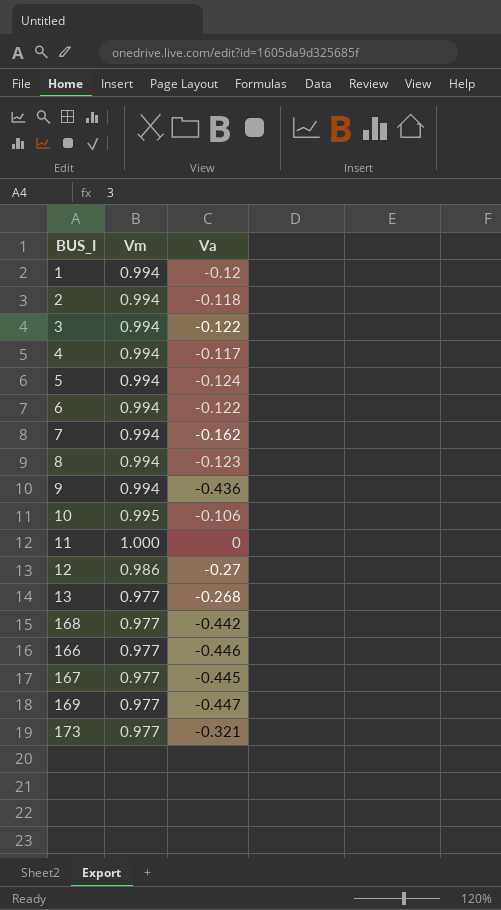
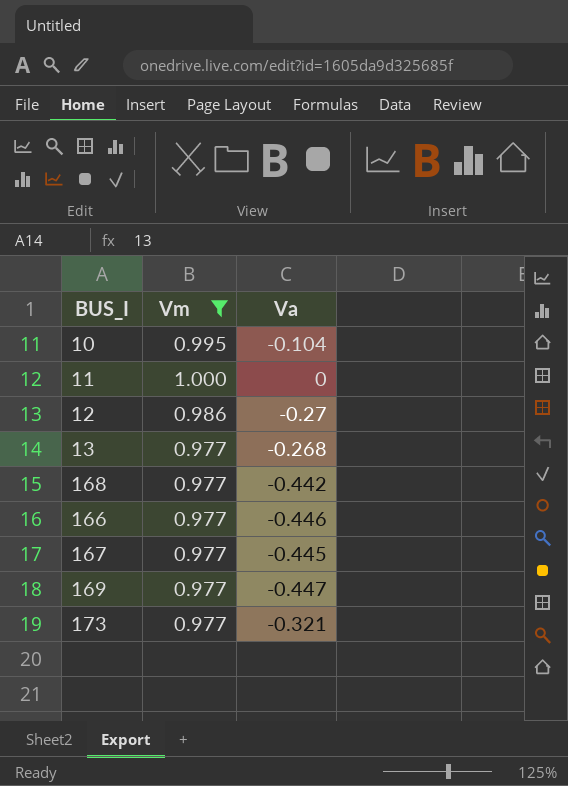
filter: none -> Vm != 0.994
10 | Va: -0.106 -> -0.104

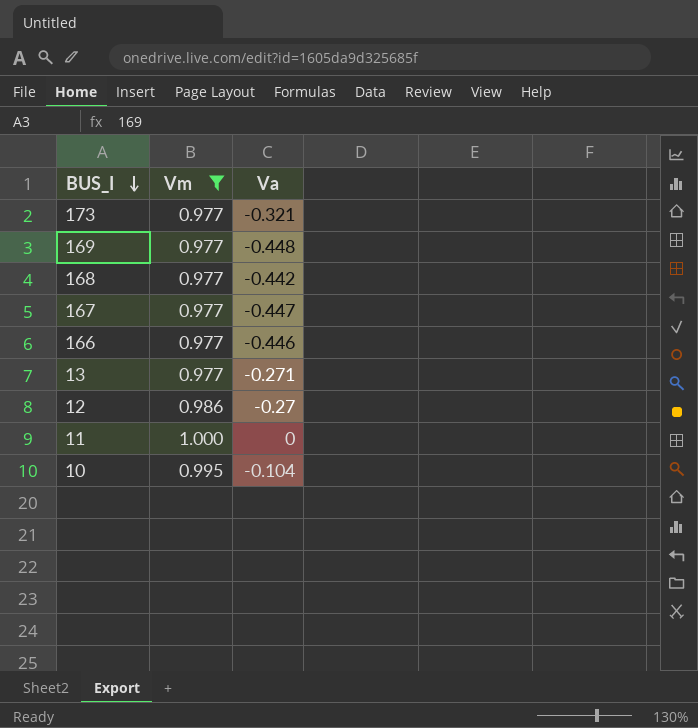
row order: none -> BUS_I descending
169 | Va: -0.447 -> -0.448
167 | Va: -0.445 -> -0.447
13 | Va: -0.268 -> -0.271

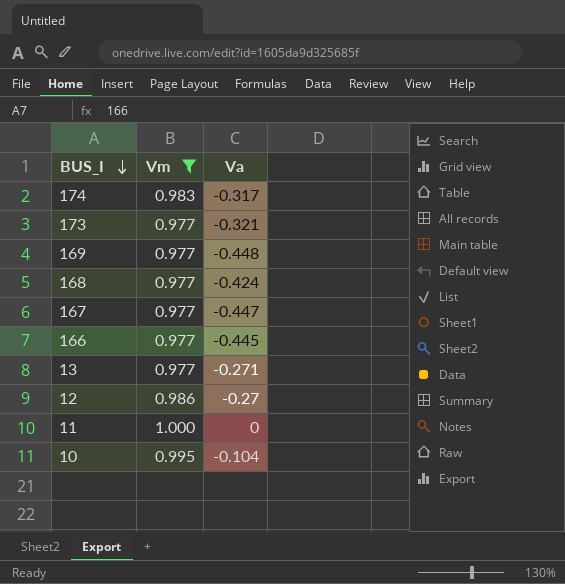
row 174: none -> 0.983 | -0.317
168 | Va: -0.442 -> -0.424
166 | Va: -0.446 -> -0.445

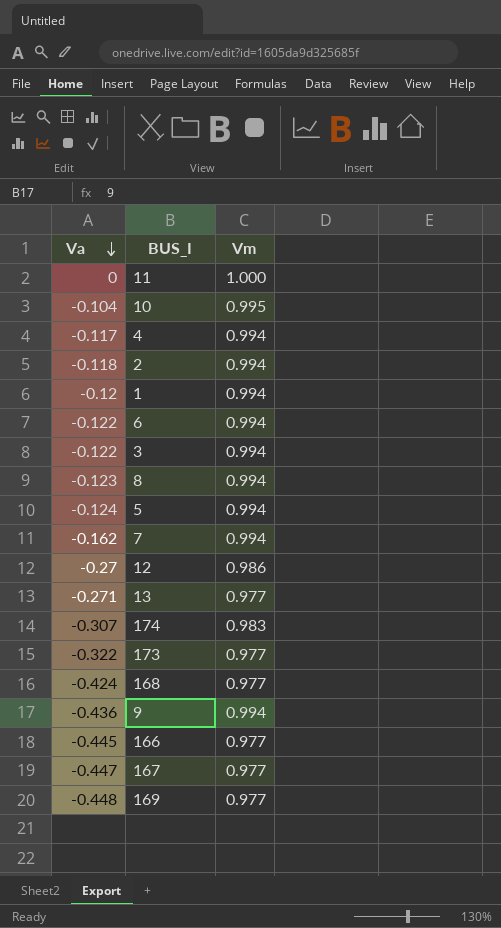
filter: Vm != 0.994 -> none
row order: BUS_I descending -> Va descending
column Va | position: 3 -> 1
174 | Va: -0.317 -> -0.307
173 | Va: -0.321 -> -0.322

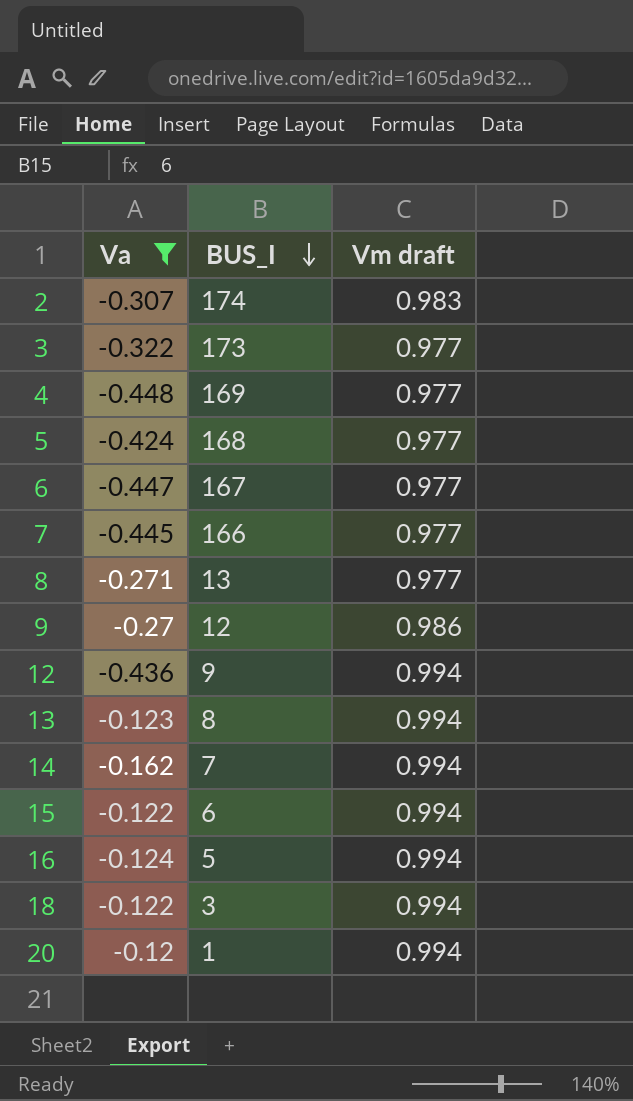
filter: none -> Va <= -0.12
row order: Va descending -> BUS_I descending
column name: Vm -> Vm draft

